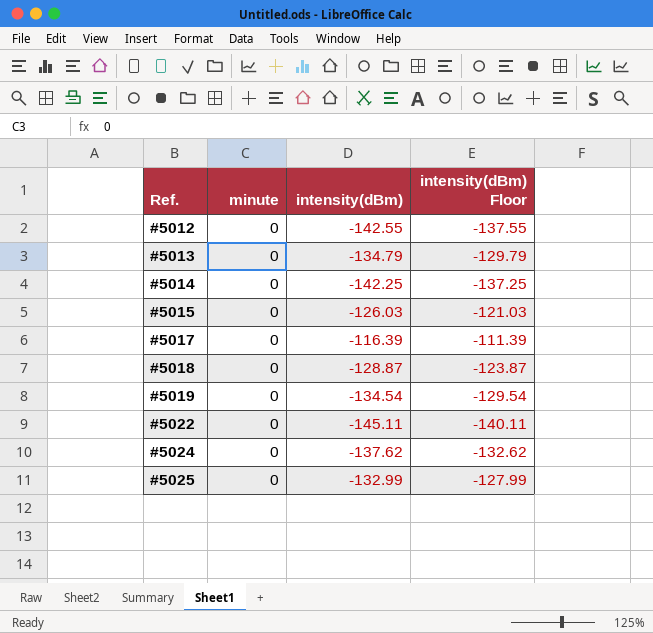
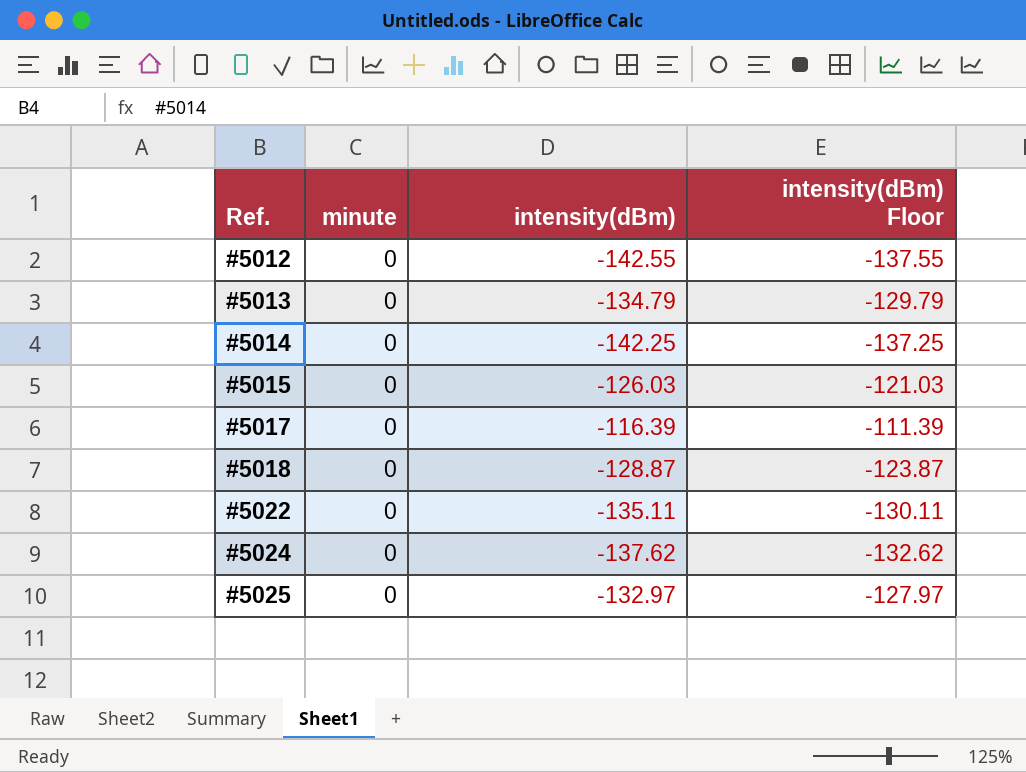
row #5019: 0 | -134.54 | -129.54 -> none
#5022 | intensity(dBm): -145.11 -> -135.11
#5022 | intensity(dBm) Floor: -140.11 -> -130.11
#5025 | intensity(dBm): -132.99 -> -132.97
#5025 | intensity(dBm) Floor: -127.99 -> -127.97

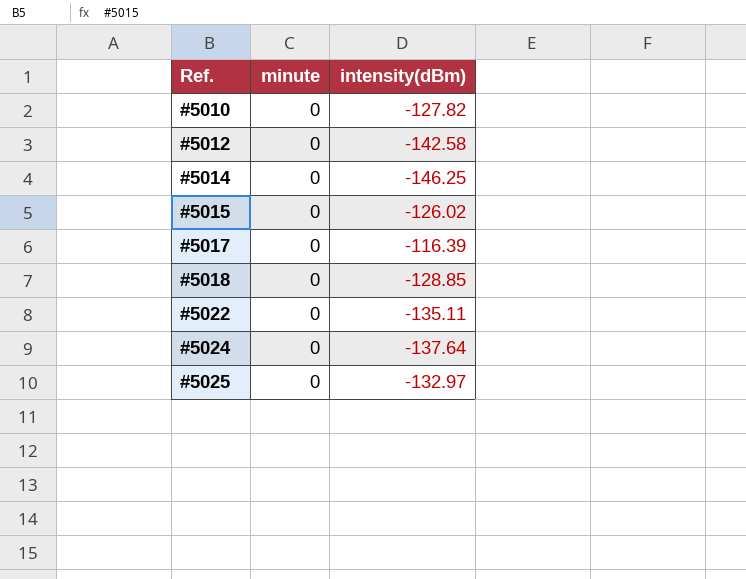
column intensity(dBm) Floor | formula: [intensity(dBm)] + 5 -> none
row #5013: 0 | -134.79 | -129.79 -> none
row #5010: none -> 0 | -127.82
#5012 | intensity(dBm): -142.55 -> -142.58
#5014 | intensity(dBm): -142.25 -> -146.25
#5015 | intensity(dBm): -126.03 -> -126.02
#5018 | intensity(dBm): -128.87 -> -128.85
#5024 | intensity(dBm): -137.62 -> -137.64

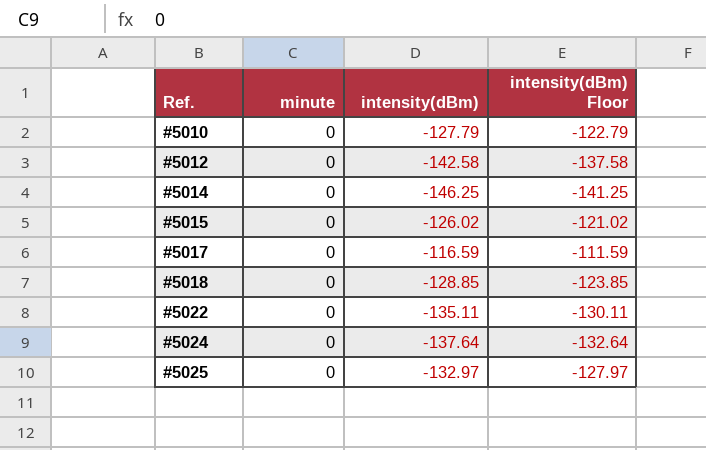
column intensity(dBm) Floor | formula: none -> [intensity(dBm)] + 5
#5010 | intensity(dBm): -127.82 -> -127.79
#5017 | intensity(dBm): -116.39 -> -116.59

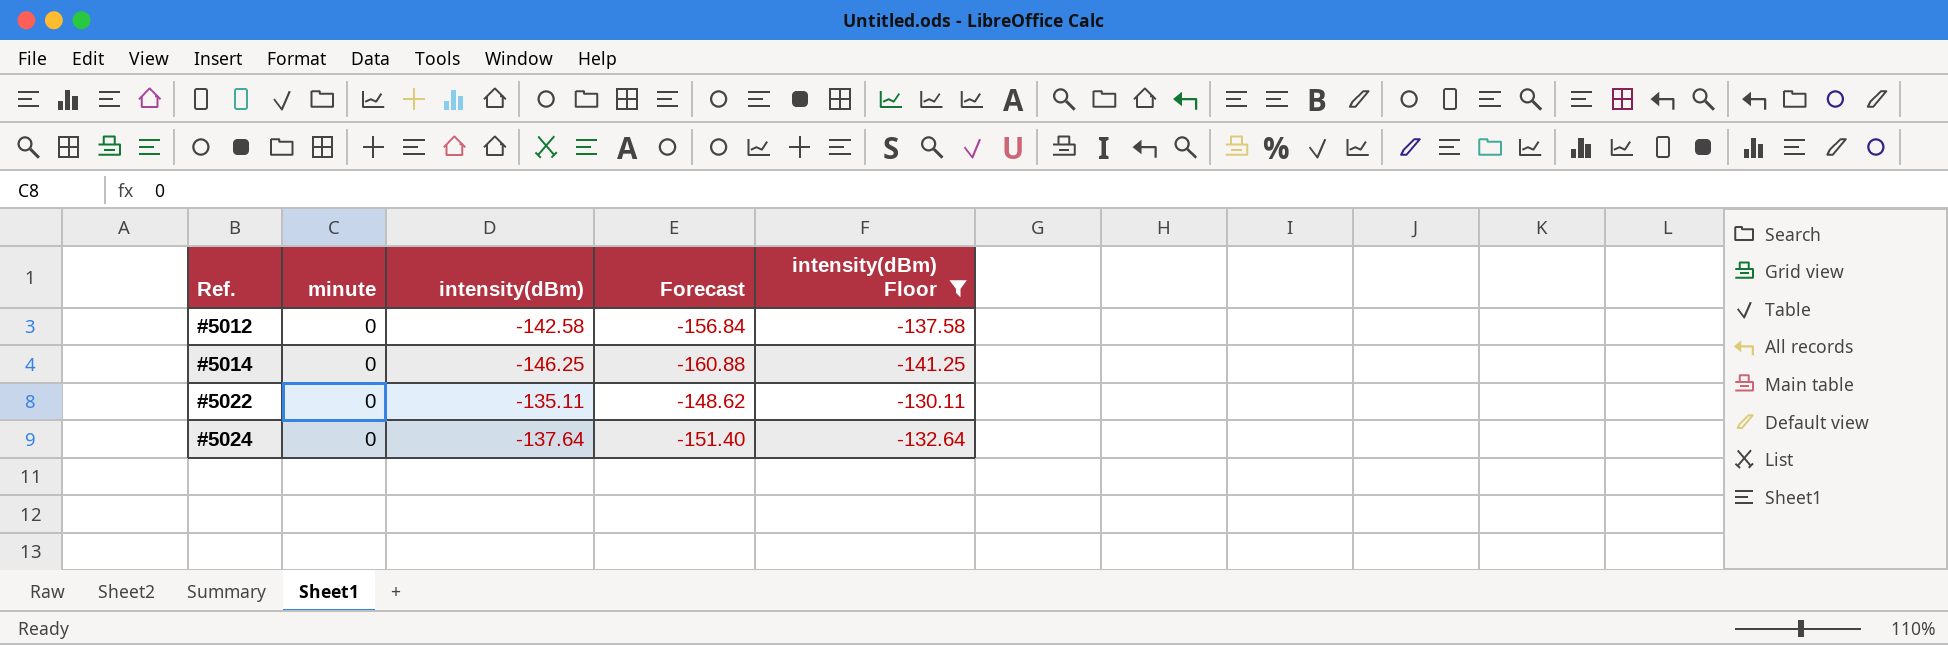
filter: none -> intensity(dBm) Floor <= -130.11
column Forecast | formula: none -> [intensity(dBm)] * 1.1

